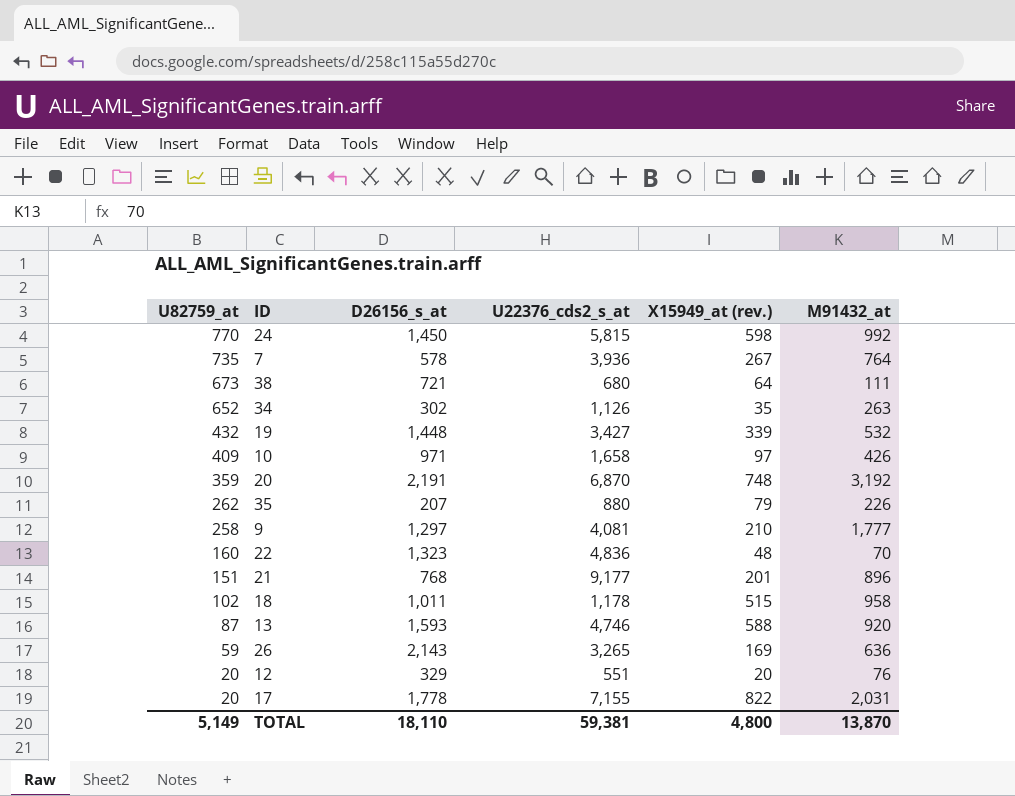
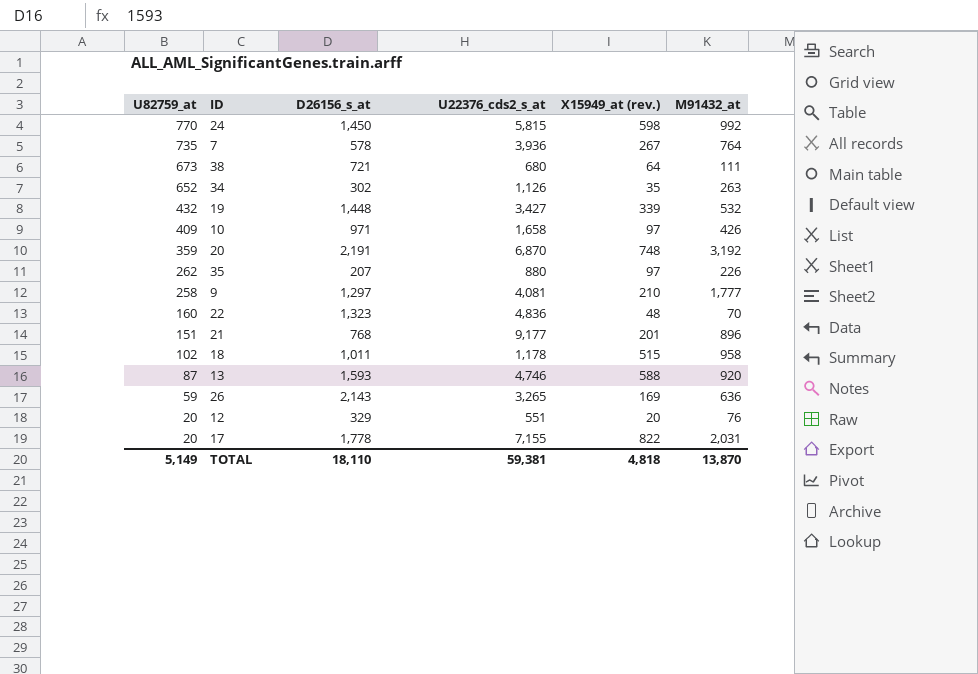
35 | X15949_at (rev.): 79 -> 97
TOTAL | X15949_at (rev.): 4,800 -> 4,818

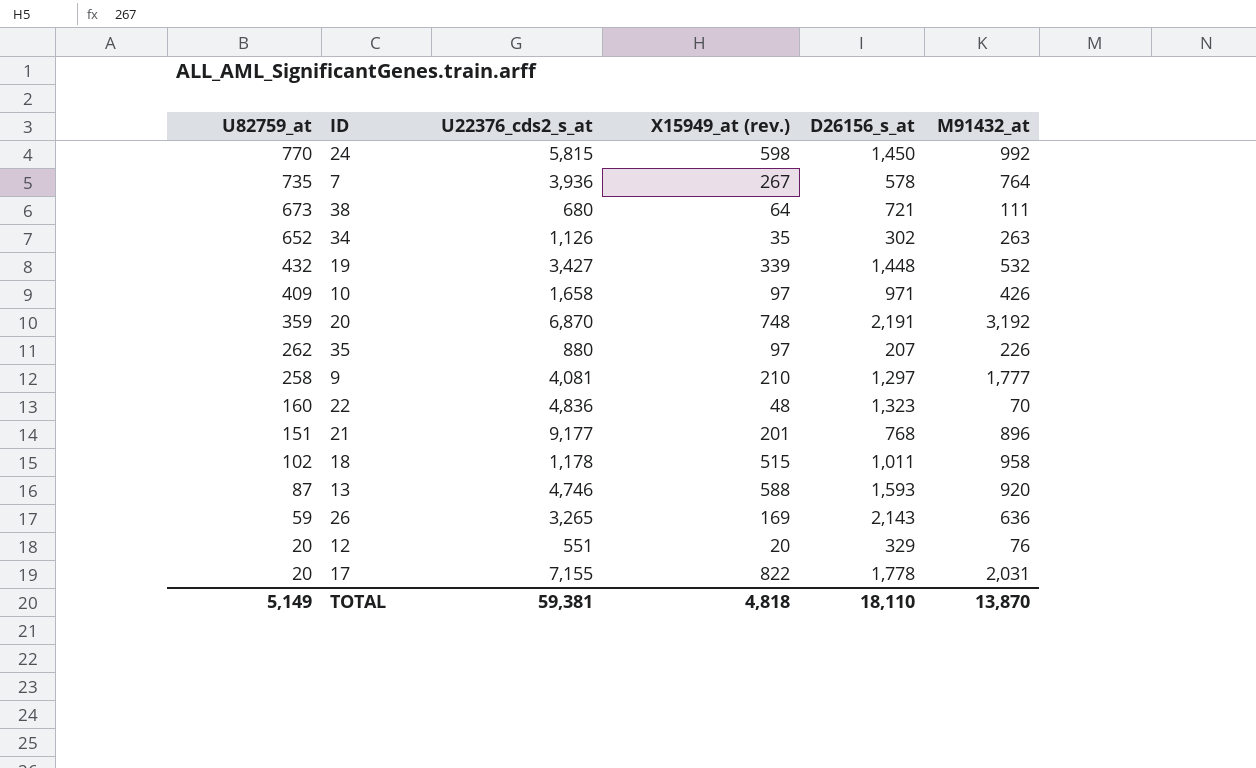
column D26156_s_at | position: 3 -> 5

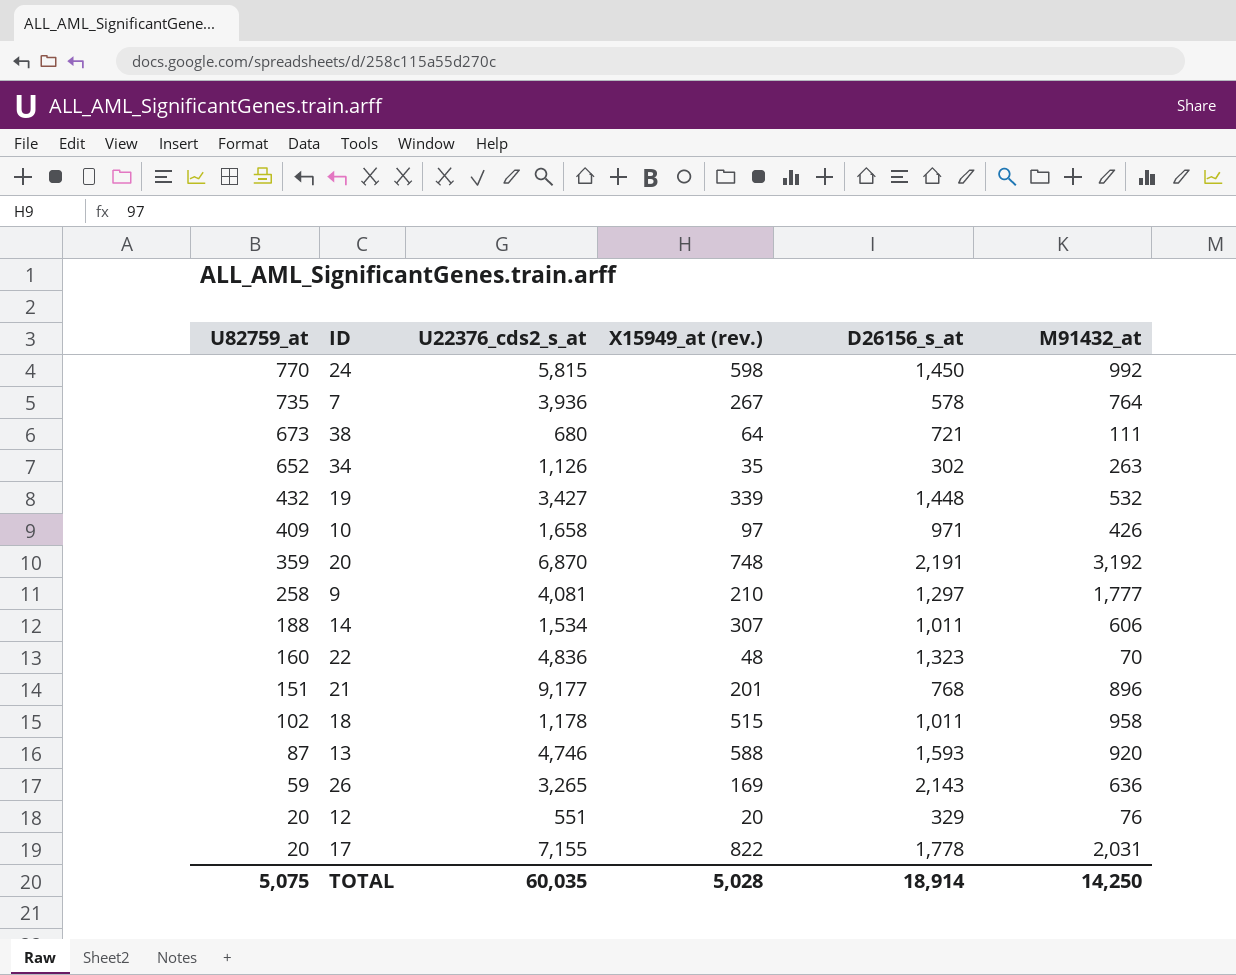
row 35: 262 | 880 | 97 | 207 | 226 -> none
row 14: none -> 188 | 1,534 | 307 | 1,011 | 606
TOTAL | U82759_at: 5,149 -> 5,075
TOTAL | U22376_cds2_s_at: 59,381 -> 60,035
TOTAL | X15949_at (rev.): 4,818 -> 5,028
TOTAL | D26156_s_at: 18,110 -> 18,914
TOTAL | M91432_at: 13,870 -> 14,250

